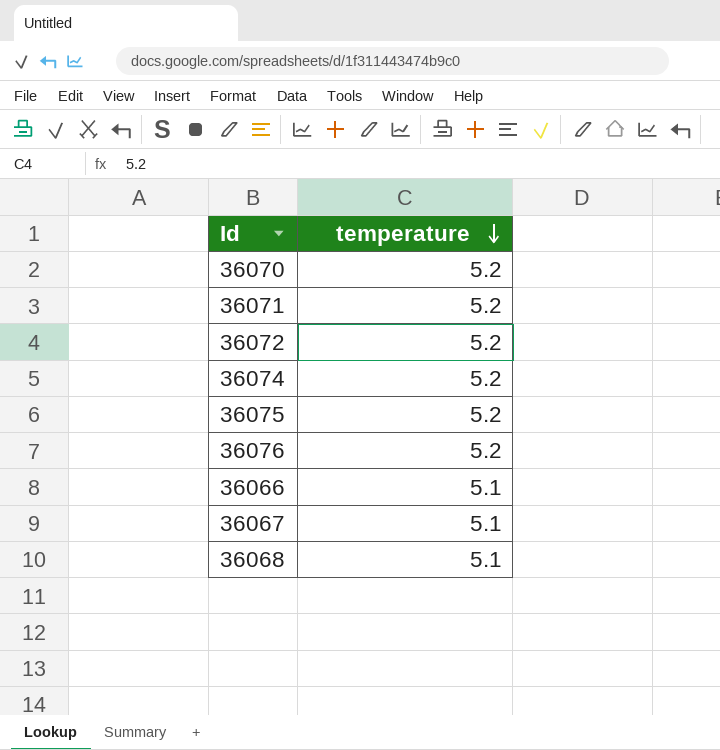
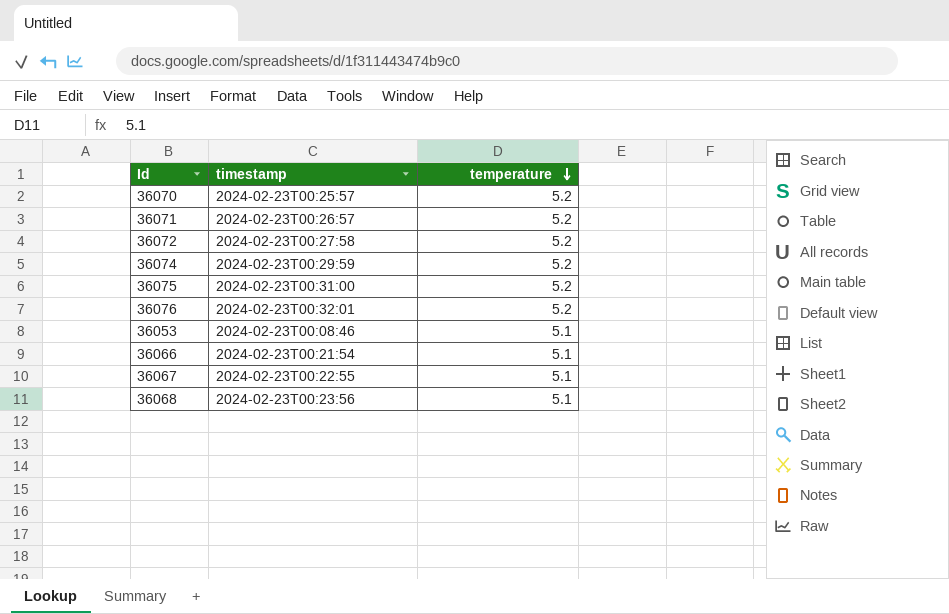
column timestamp | position: none -> 2
row 36053: none -> 2024-02-23T00:08:46 | 5.1

